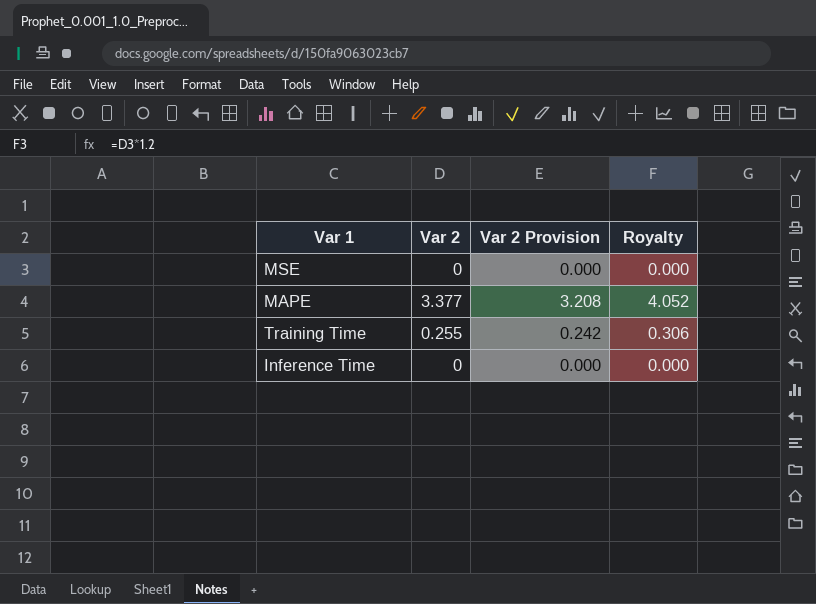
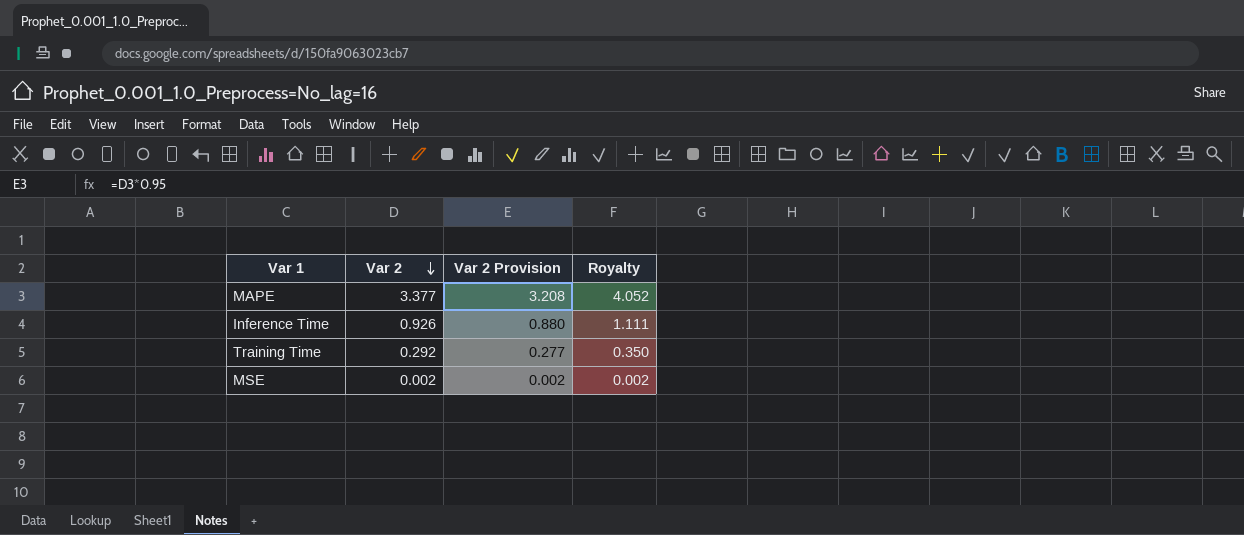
row order: none -> Var 2 descending
Inference Time | Var 2: 0 -> 0.926
Inference Time | Var 2 Provision: 0.000 -> 0.880
Inference Time | Royalty: 0.000 -> 1.111
Training Time | Var 2: 0.255 -> 0.292
Training Time | Var 2 Provision: 0.242 -> 0.277
Training Time | Royalty: 0.306 -> 0.350
MSE | Var 2: 0 -> 0.002
MSE | Var 2 Provision: 0.000 -> 0.002
MSE | Royalty: 0.000 -> 0.002

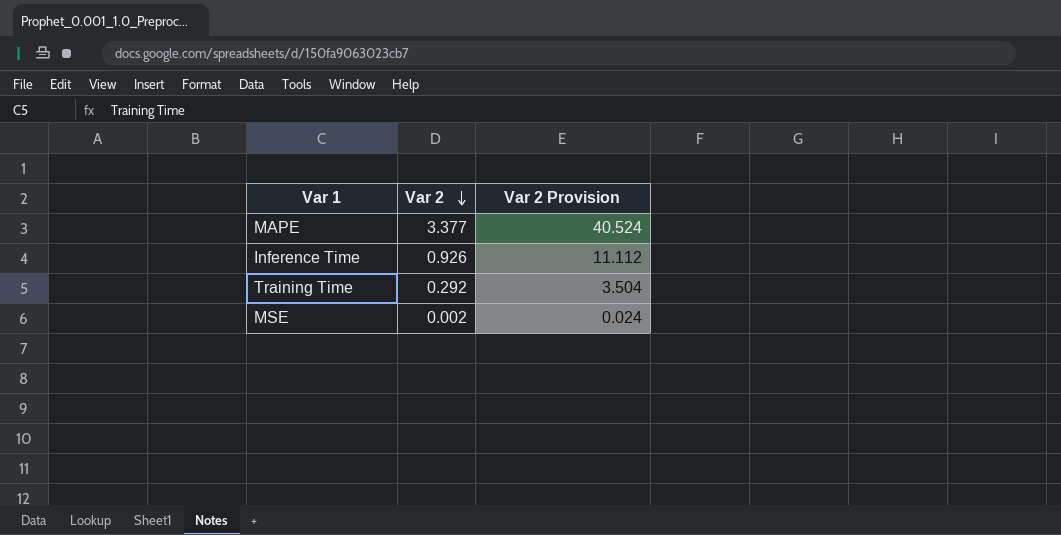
column Royalty | formula: [Var 2] * 1.2 -> none
column Var 2 Provision | formula: [Var 2] * 0.95 -> [Var 2] * 12

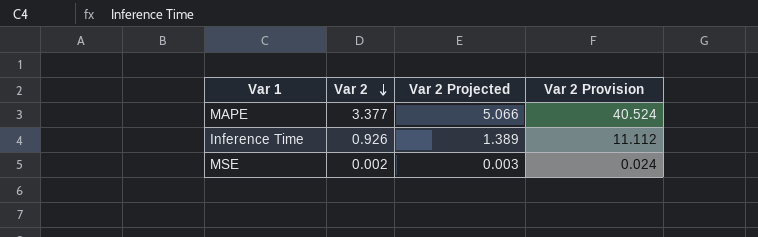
column Var 2 Projected | formula: none -> [Var 2] * 1.5
row Training Time: 0.292 | 3.504 -> none

